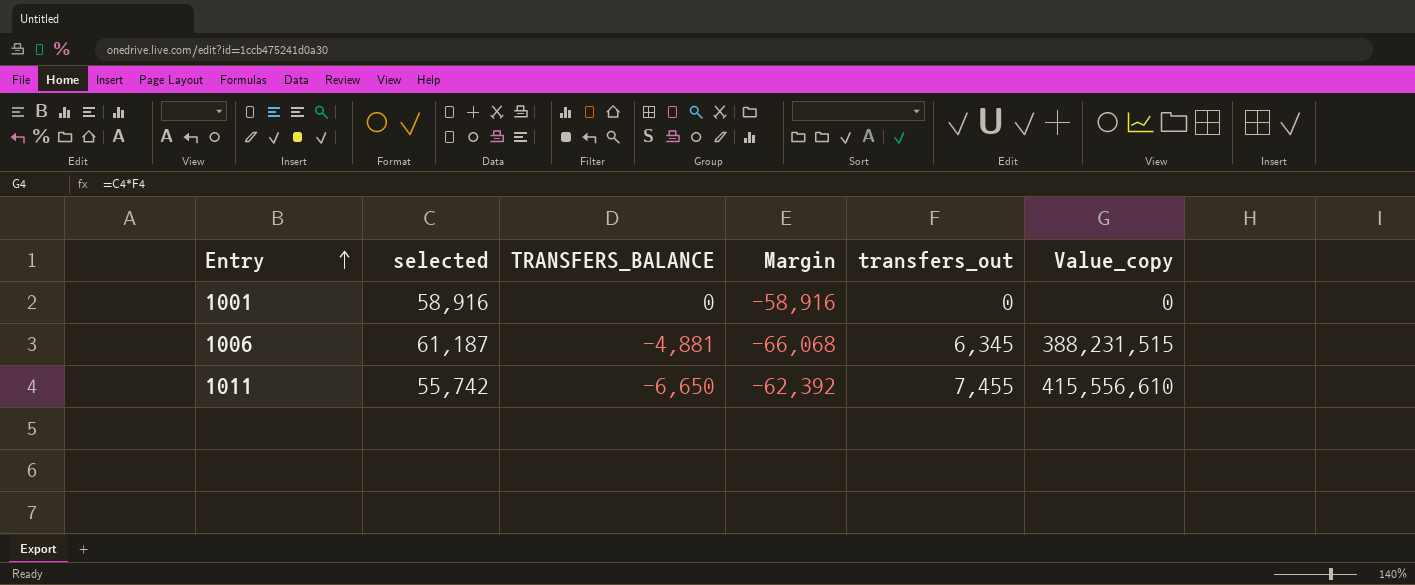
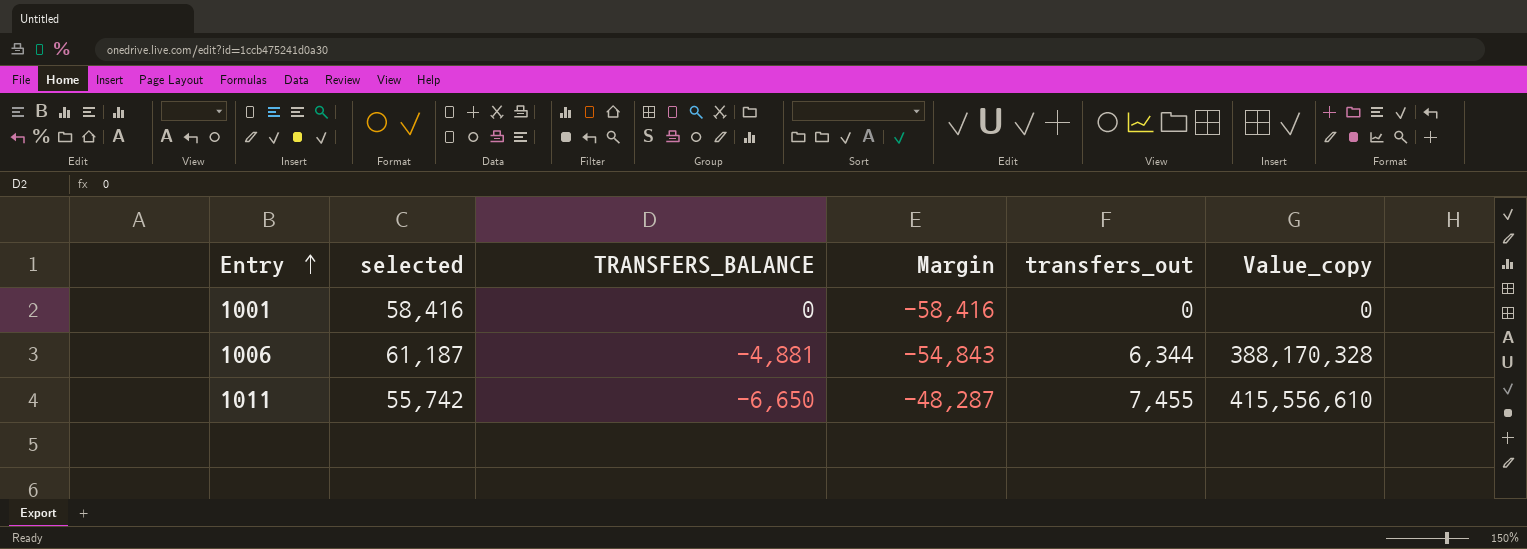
column Margin | formula: [TRANSFERS_BALANCE] - [selected] -> [transfers_out] - [selected]
1001 | selected: 58,916 -> 58,416
1006 | transfers_out: 6,345 -> 6,344
1006 | Value_copy: 388,231,515 -> 388,170,328

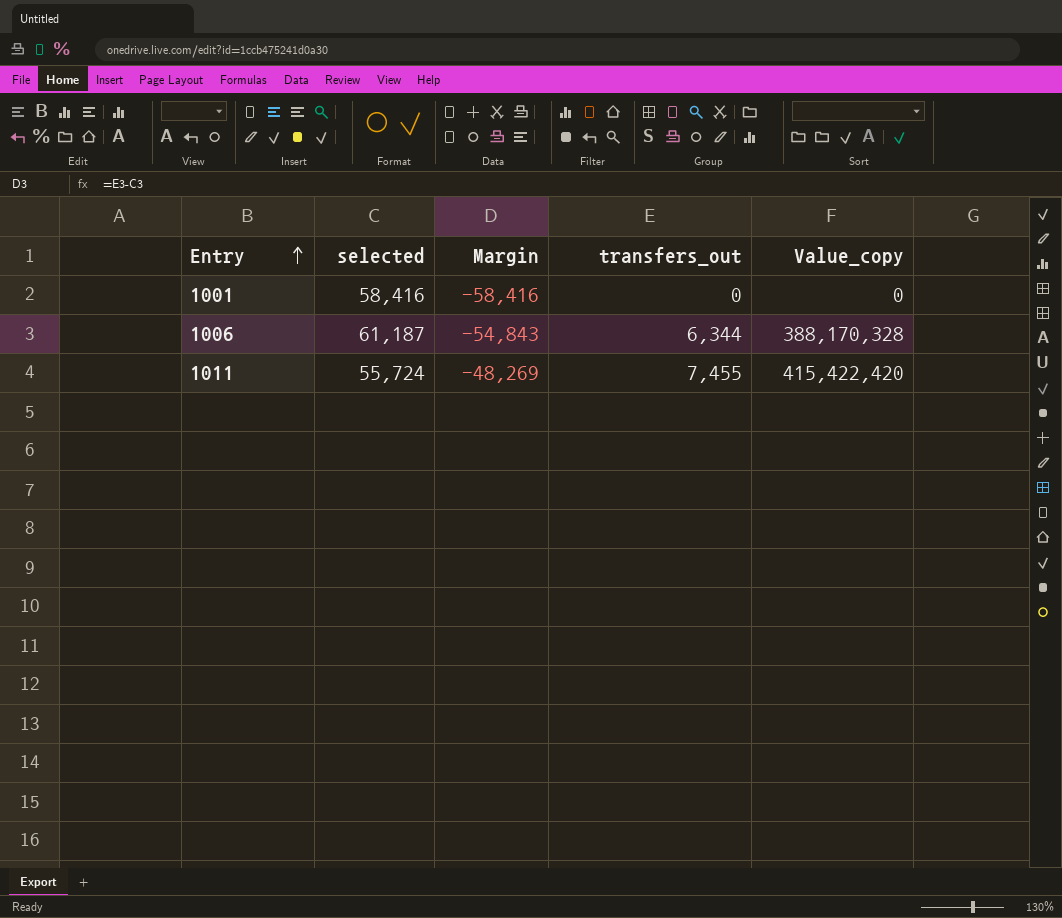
column TRANSFERS_BALANCE | position: 3 -> none
1011 | selected: 55,742 -> 55,724
1011 | Margin: -48,287 -> -48,269
1011 | Value_copy: 415,556,610 -> 415,422,420

